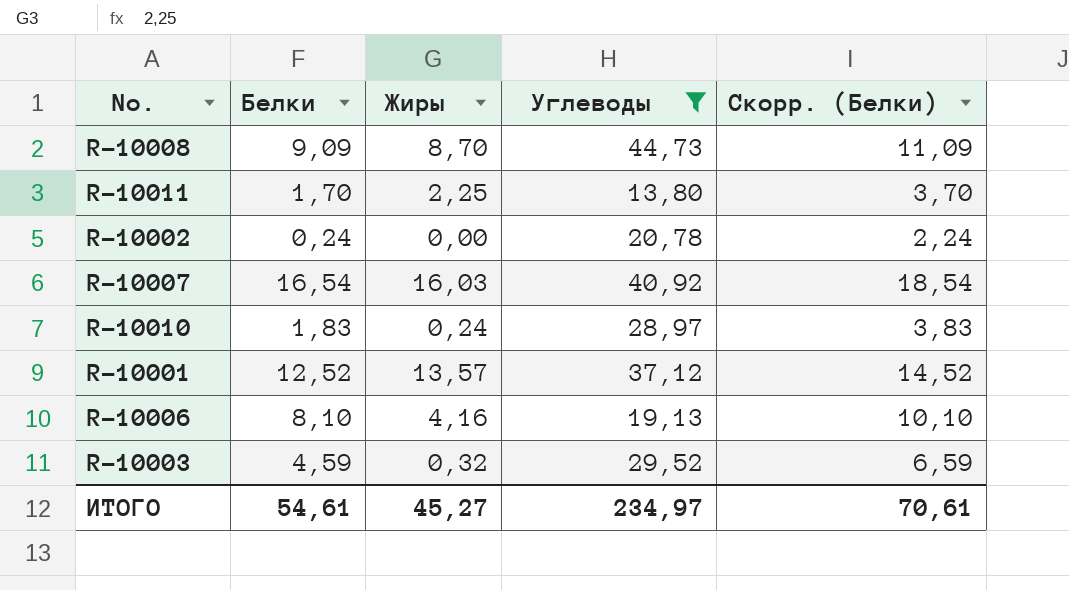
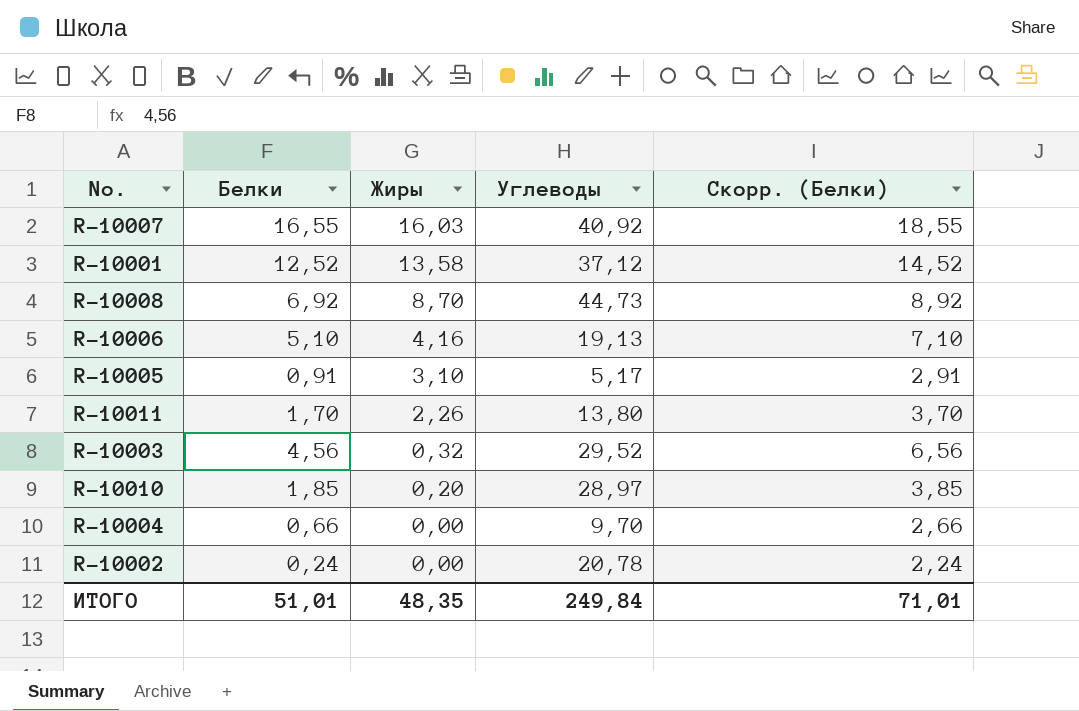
filter: Углеводы >= 13,80 -> none
row order: none -> Жиры descending
R-10007 | Белки: 16,54 -> 16,55
R-10007 | Скорр. (Белки): 18,54 -> 18,55
R-10001 | Жиры: 13,57 -> 13,58
R-10008 | Белки: 9,09 -> 6,92
R-10008 | Скорр. (Белки): 11,09 -> 8,92
R-10006 | Белки: 8,10 -> 5,10
R-10006 | Скорр. (Белки): 10,10 -> 7,10
R-10011 | Жиры: 2,25 -> 2,26
R-10003 | Белки: 4,59 -> 4,56
R-10003 | Скорр. (Белки): 6,59 -> 6,56
R-10010 | Белки: 1,83 -> 1,85
R-10010 | Жиры: 0,24 -> 0,20
R-10010 | Скорр. (Белки): 3,83 -> 3,85
ИТОГО | Белки: 54,61 -> 51,01
ИТОГО | Жиры: 45,27 -> 48,35
ИТОГО | Углеводы: 234,97 -> 249,84
ИТОГО | Скорр. (Белки): 70,61 -> 71,01

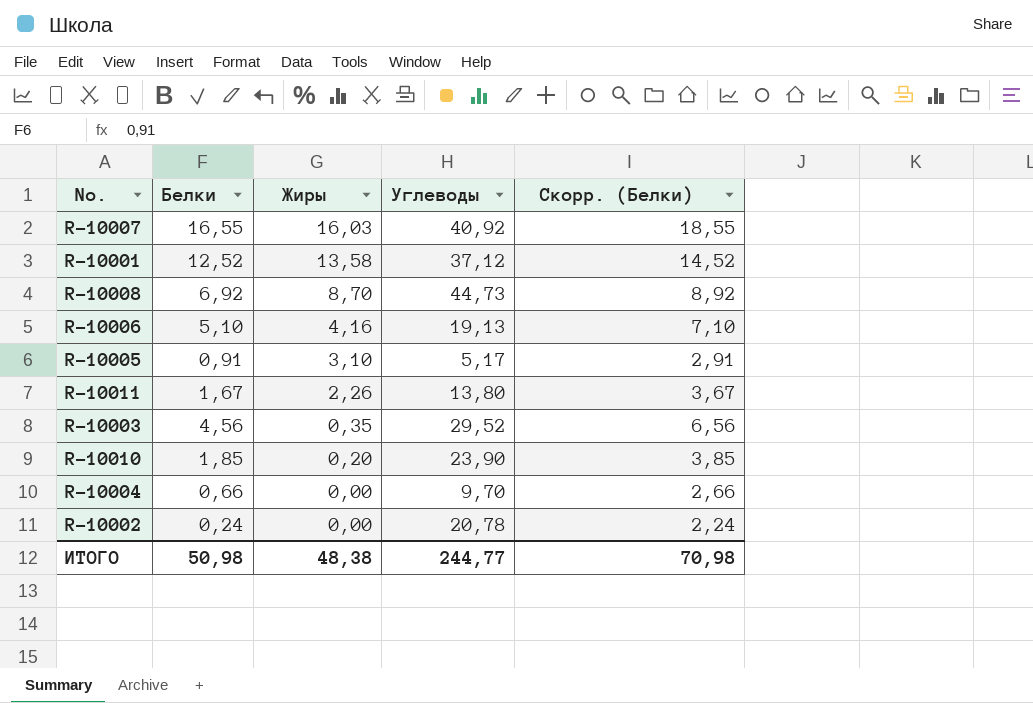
R-10011 | Белки: 1,70 -> 1,67
R-10011 | Скорр. (Белки): 3,70 -> 3,67
R-10003 | Жиры: 0,32 -> 0,35
R-10010 | Углеводы: 28,97 -> 23,90
ИТОГО | Белки: 51,01 -> 50,98
ИТОГО | Жиры: 48,35 -> 48,38
ИТОГО | Углеводы: 249,84 -> 244,77
ИТОГО | Скорр. (Белки): 71,01 -> 70,98

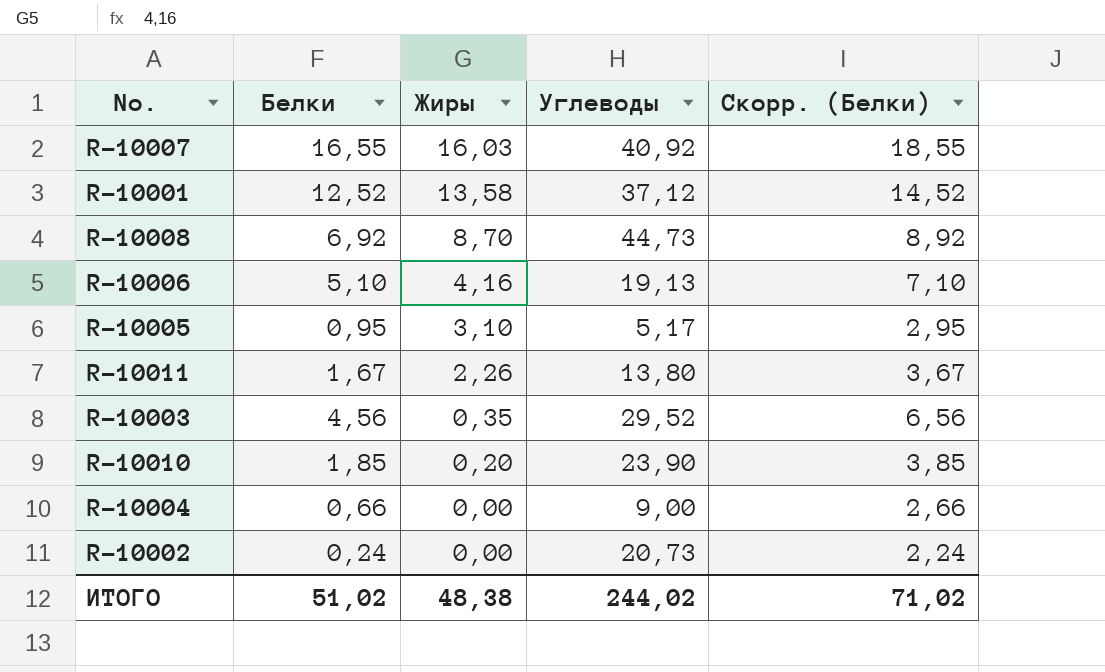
R-10005 | Белки: 0,91 -> 0,95
R-10005 | Скорр. (Белки): 2,91 -> 2,95
R-10004 | Углеводы: 9,70 -> 9,00
R-10002 | Углеводы: 20,78 -> 20,73
ИТОГО | Белки: 50,98 -> 51,02
ИТОГО | Углеводы: 244,77 -> 244,02
ИТОГО | Скорр. (Белки): 70,98 -> 71,02

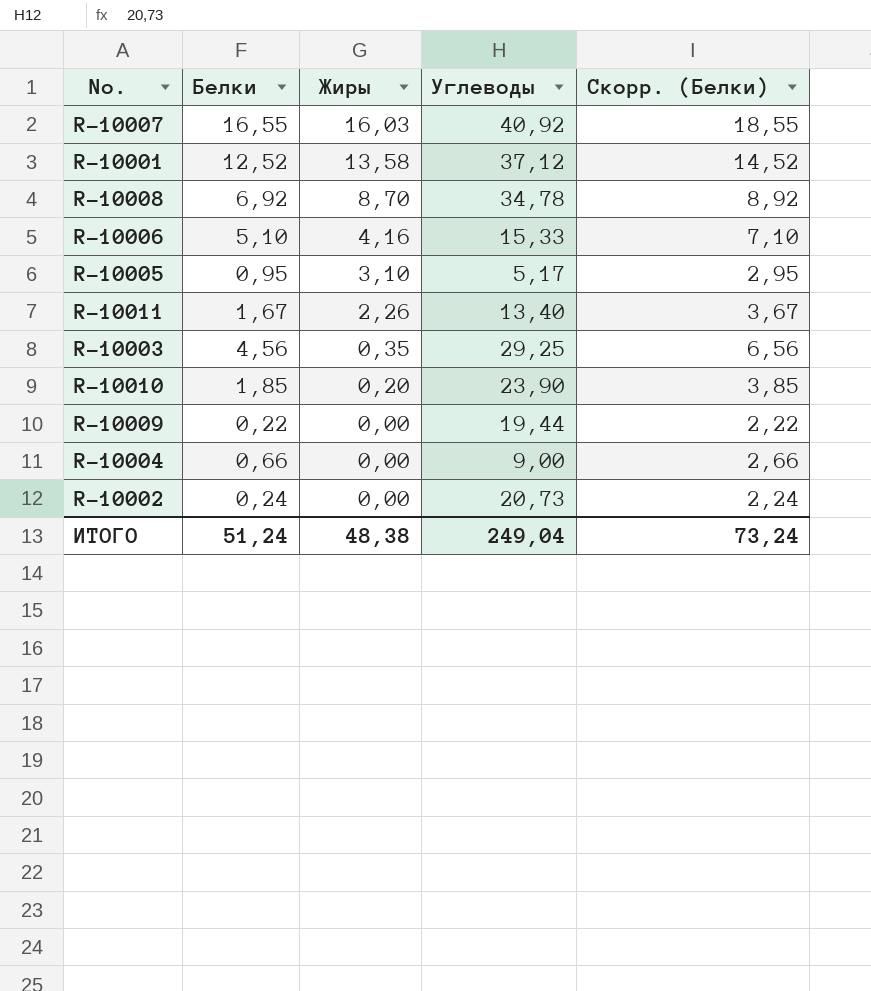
R-10008 | Углеводы: 44,73 -> 34,78
R-10006 | Углеводы: 19,13 -> 15,33
R-10011 | Углеводы: 13,80 -> 13,40
R-10003 | Углеводы: 29,52 -> 29,25
row R-10009: none -> 0,22 | 0,00 | 19,44 | 2,22
ИТОГО | Белки: 51,02 -> 51,24
ИТОГО | Углеводы: 244,02 -> 249,04
ИТОГО | Скорр. (Белки): 71,02 -> 73,24

